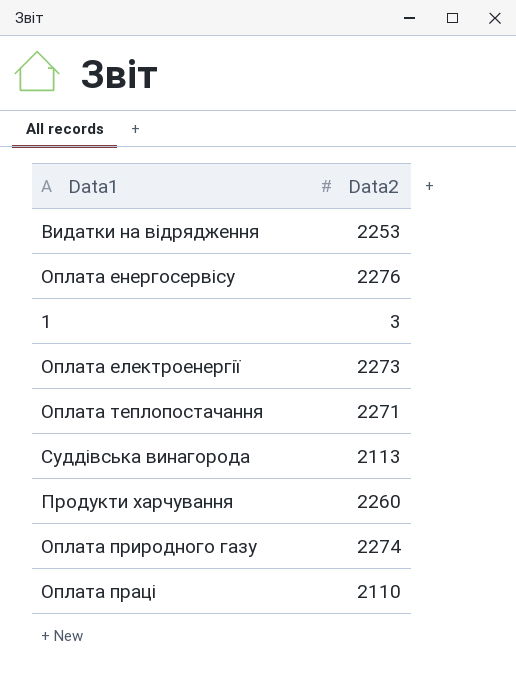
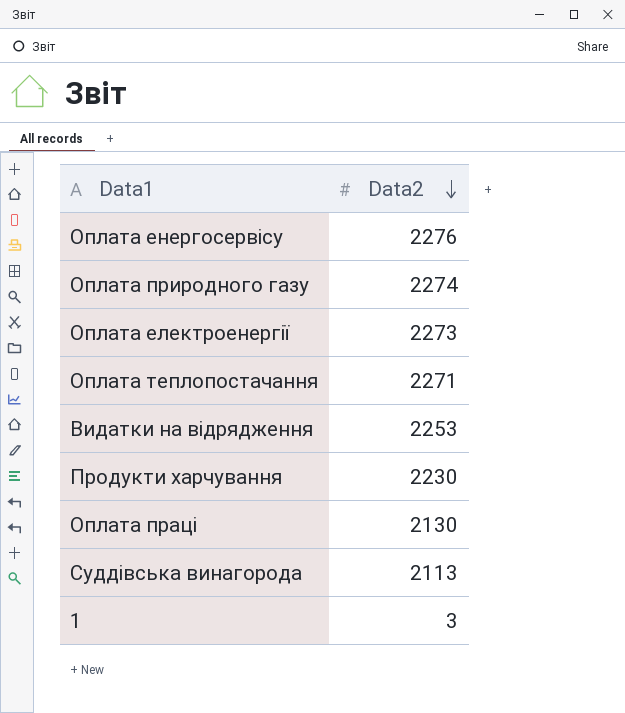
row order: none -> Data2 descending
Продукти харчування | Data2: 2260 -> 2230
Оплата праці | Data2: 2110 -> 2130

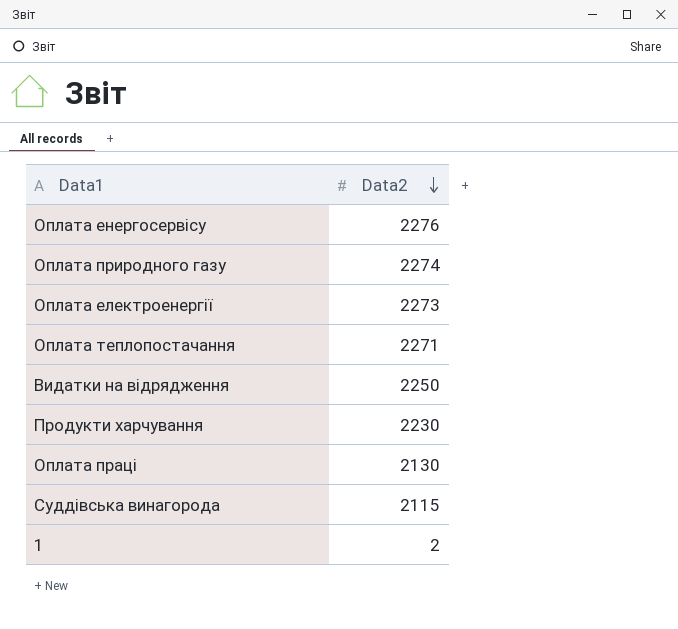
Видатки на відрядження | Data2: 2253 -> 2250
Суддівська винагорода | Data2: 2113 -> 2115
1 | Data2: 3 -> 2

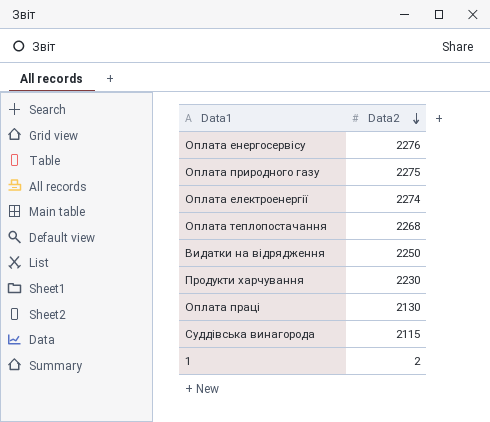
Оплата природного газу | Data2: 2274 -> 2275
Оплата електроенергії | Data2: 2273 -> 2274
Оплата теплопостачання | Data2: 2271 -> 2268

